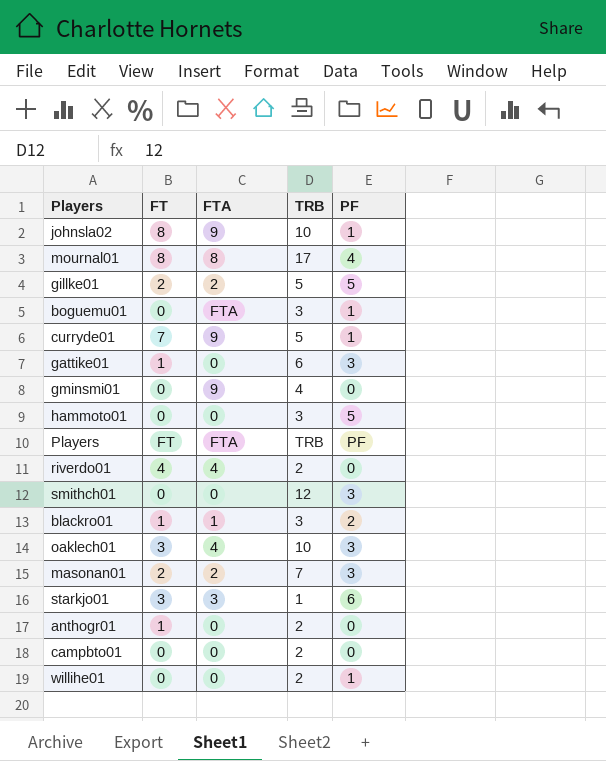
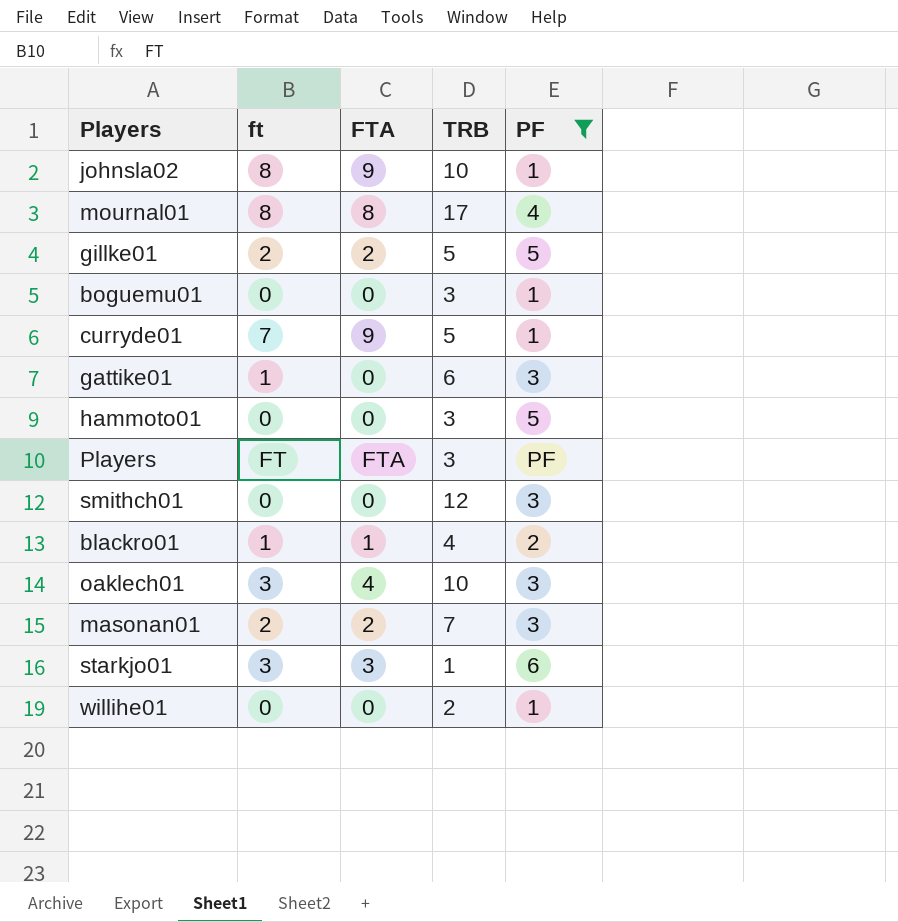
filter: none -> PF != 0
column name: FT -> ft
boguemu01 | FTA: FTA -> 0
Players | TRB: TRB -> 3
blackro01 | TRB: 3 -> 4

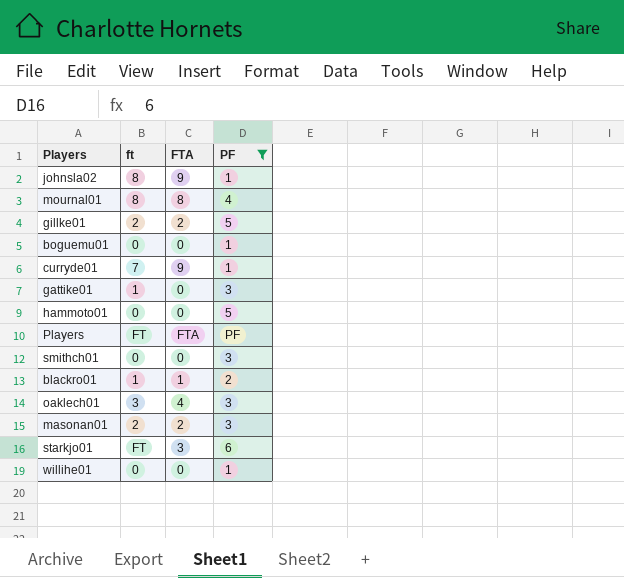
column TRB | position: 4 -> none
starkjo01 | ft: 3 -> FT

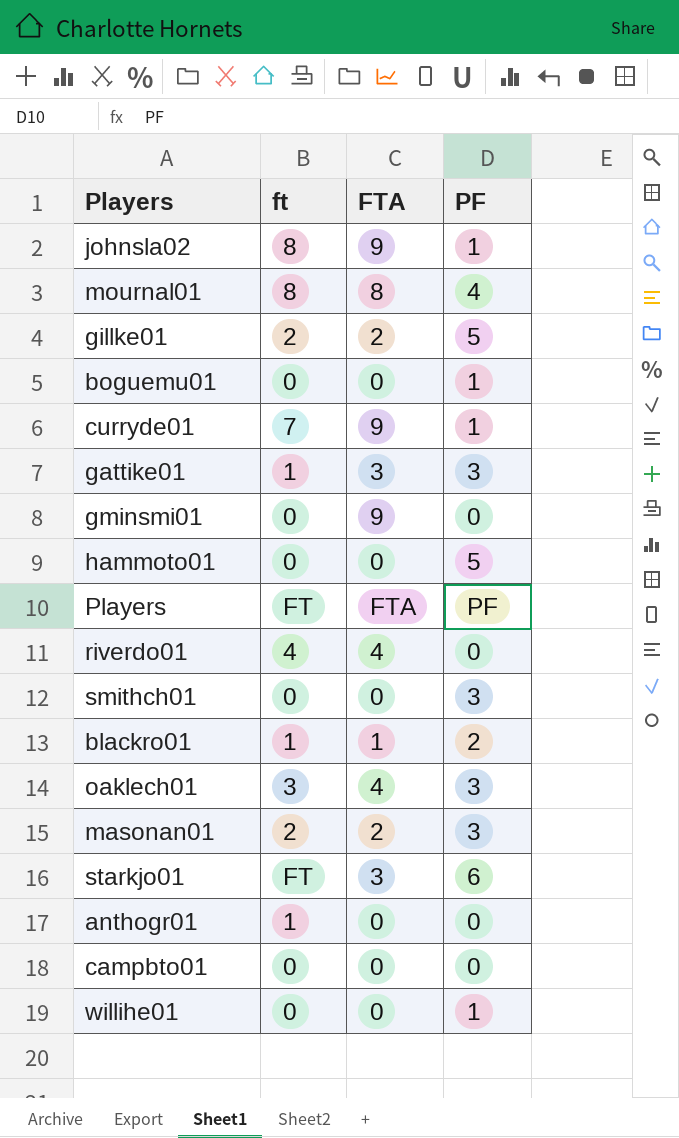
filter: PF != 0 -> none
gattike01 | FTA: 0 -> 3

